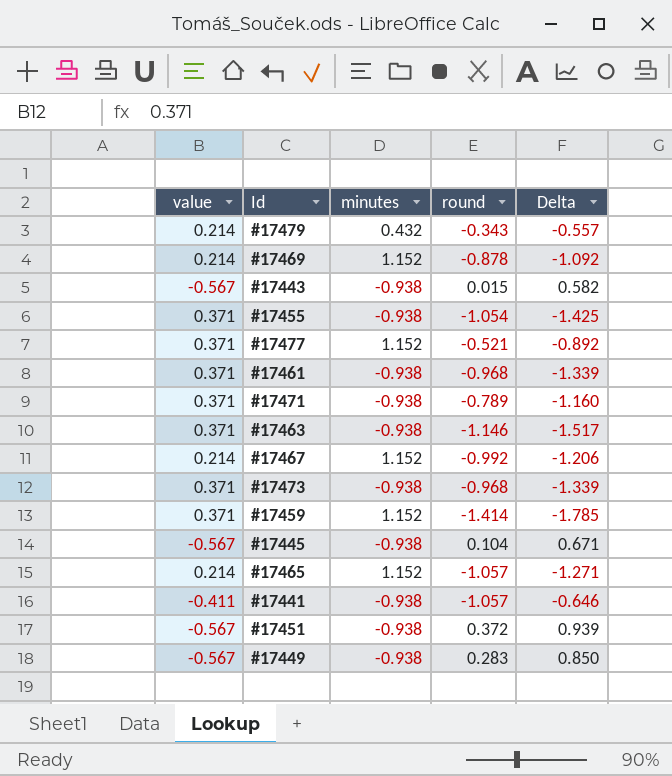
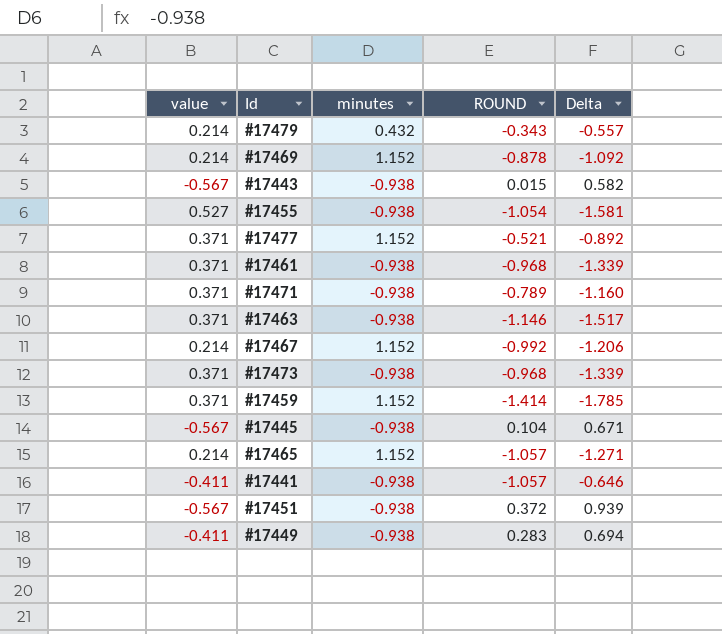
column name: round -> ROUND
#17455 | value: 0.371 -> 0.527
#17455 | Delta: -1.425 -> -1.581
#17449 | value: -0.567 -> -0.411
#17449 | Delta: 0.850 -> 0.694

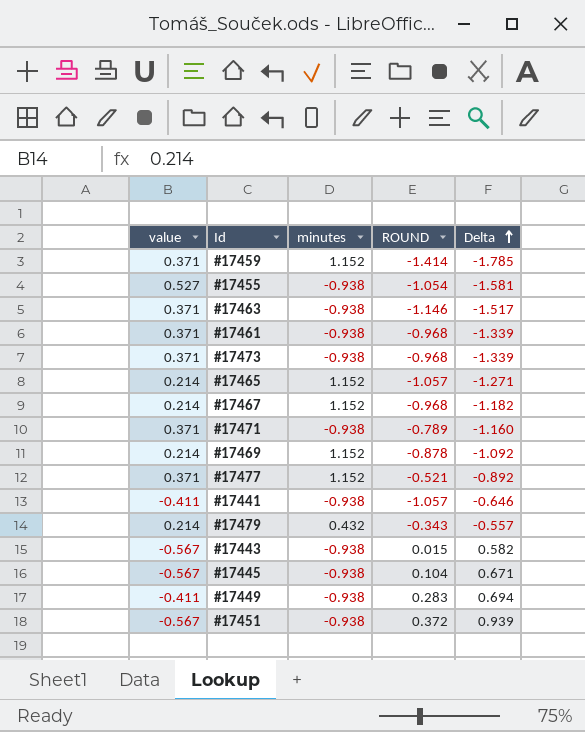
row order: none -> Delta ascending
#17467 | ROUND: -0.992 -> -0.968
#17467 | Delta: -1.206 -> -1.182

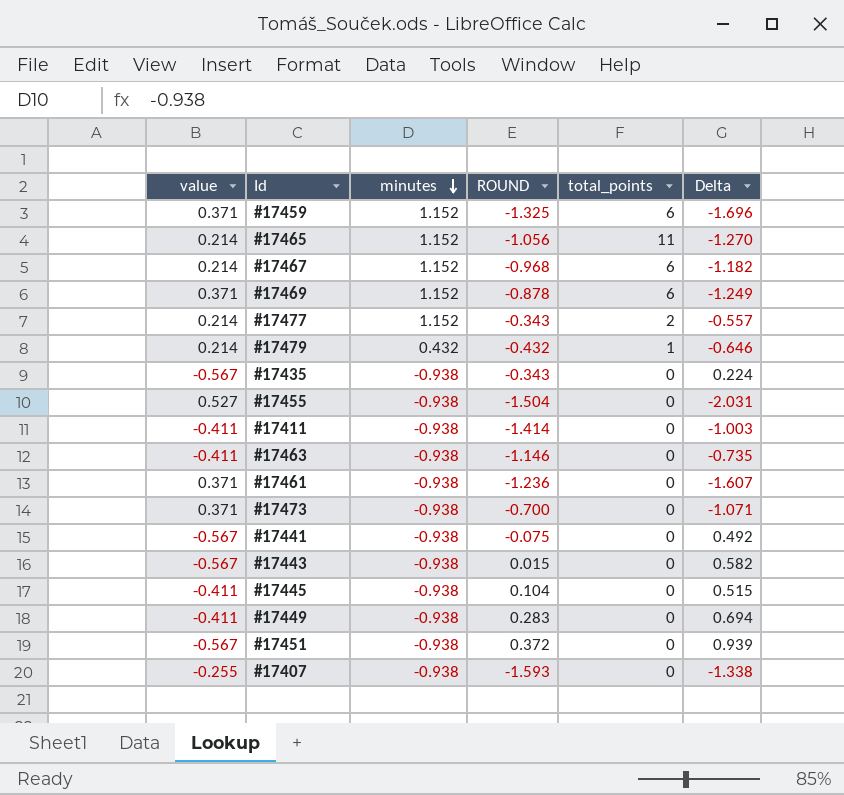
row order: Delta ascending -> minutes descending
column total_points | position: none -> 5
row #17471: 0.371 | -0.938 | -0.789 | -1.160 -> none
#17459 | ROUND: -1.414 -> -1.325
#17459 | Delta: -1.785 -> -1.696
#17465 | ROUND: -1.057 -> -1.056
#17465 | Delta: -1.271 -> -1.270
#17469 | value: 0.214 -> 0.371
#17469 | Delta: -1.092 -> -1.249
#17477 | value: 0.371 -> 0.214
#17477 | ROUND: -0.521 -> -0.343
#17477 | Delta: -0.892 -> -0.557
#17479 | ROUND: -0.343 -> -0.432
#17479 | Delta: -0.557 -> -0.646
row #17435: none -> -0.567 | -0.938 | -0.343 | 0 | 0.224
#17455 | ROUND: -1.054 -> -1.504
#17455 | Delta: -1.581 -> -2.031
row #17411: none -> -0.411 | -0.938 | -1.414 | 0 | -1.003
#17463 | value: 0.371 -> -0.411
#17463 | Delta: -1.517 -> -0.735
#17461 | ROUND: -0.968 -> -1.236
#17461 | Delta: -1.339 -> -1.607
#17473 | ROUND: -0.968 -> -0.700
#17473 | Delta: -1.339 -> -1.071
#17441 | value: -0.411 -> -0.567
#17441 | ROUND: -1.057 -> -0.075
#17441 | Delta: -0.646 -> 0.492
#17445 | value: -0.567 -> -0.411
#17445 | Delta: 0.671 -> 0.515
row #17407: none -> -0.255 | -0.938 | -1.593 | 0 | -1.338

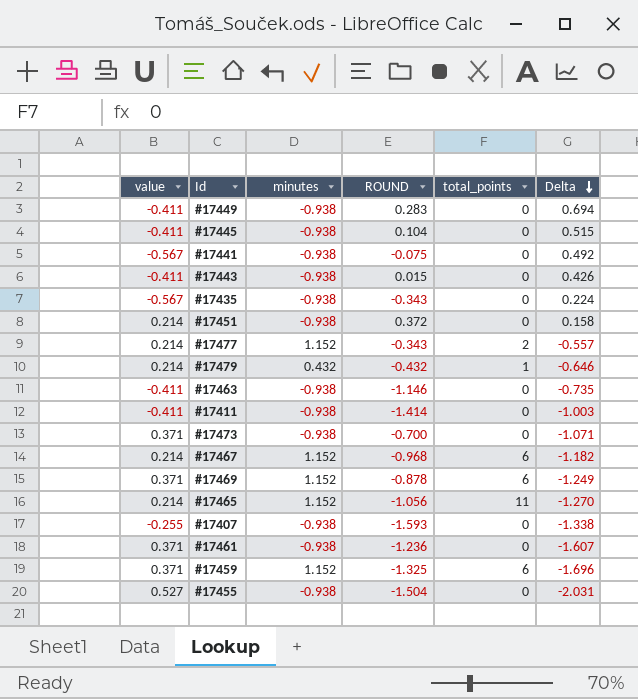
row order: minutes descending -> Delta descending
#17443 | value: -0.567 -> -0.411
#17443 | Delta: 0.582 -> 0.426
#17451 | value: -0.567 -> 0.214
#17451 | Delta: 0.939 -> 0.158

